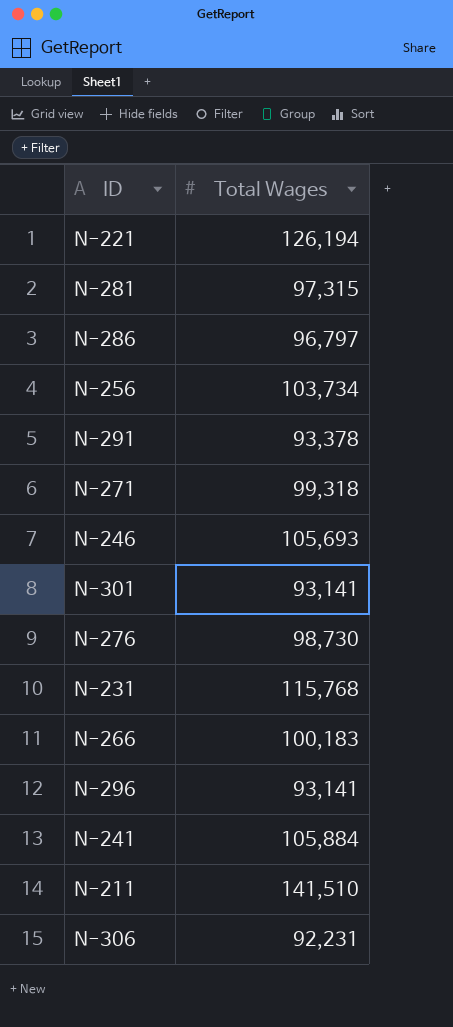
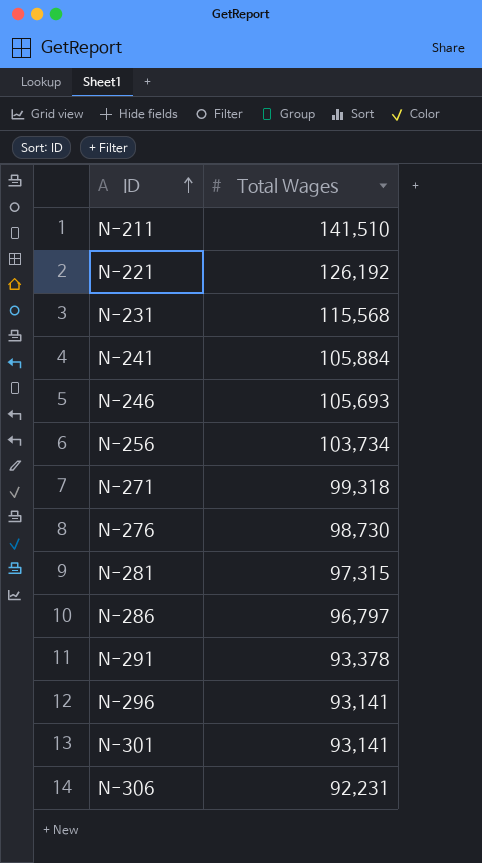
row order: none -> ID ascending
row N-266: 100,183 -> none
N-221 | Total Wages: 126,194 -> 126,192
N-231 | Total Wages: 115,768 -> 115,568

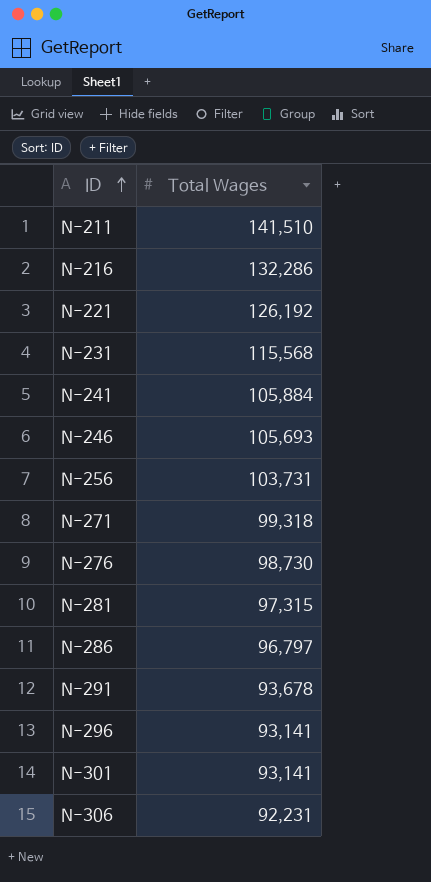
row N-216: none -> 132,286
N-256 | Total Wages: 103,734 -> 103,731
N-291 | Total Wages: 93,378 -> 93,678

